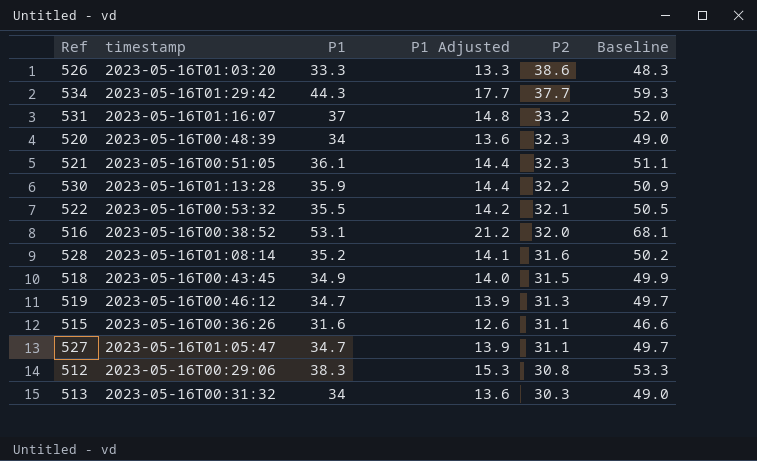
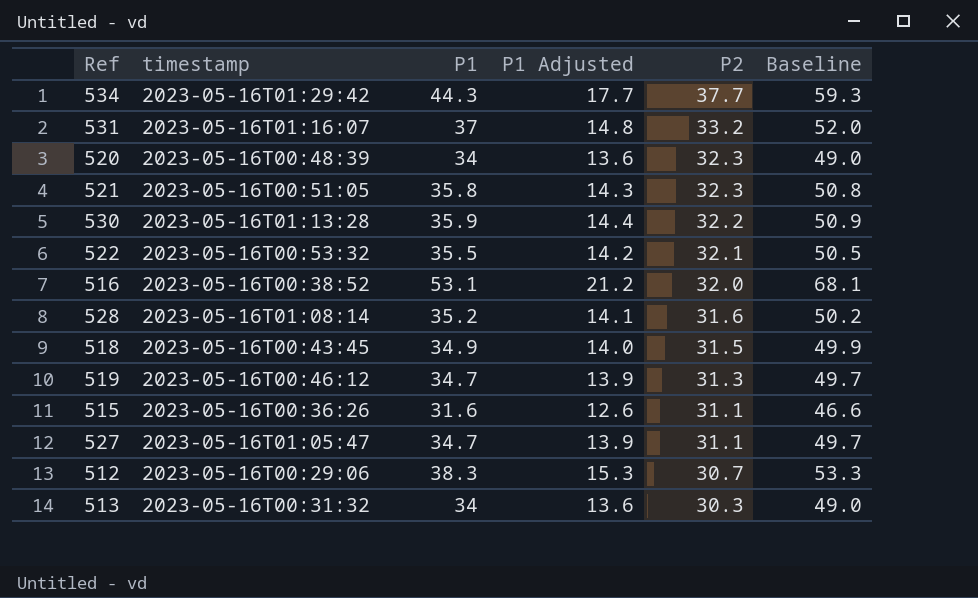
row 526: 2023-05-16T01:03:20 | 33.3 | 13.3 | 38.6 | 48.3 -> none
521 | P1: 36.1 -> 35.8
521 | P1 Adjusted: 14.4 -> 14.3
521 | Baseline: 51.1 -> 50.8
512 | P2: 30.8 -> 30.7

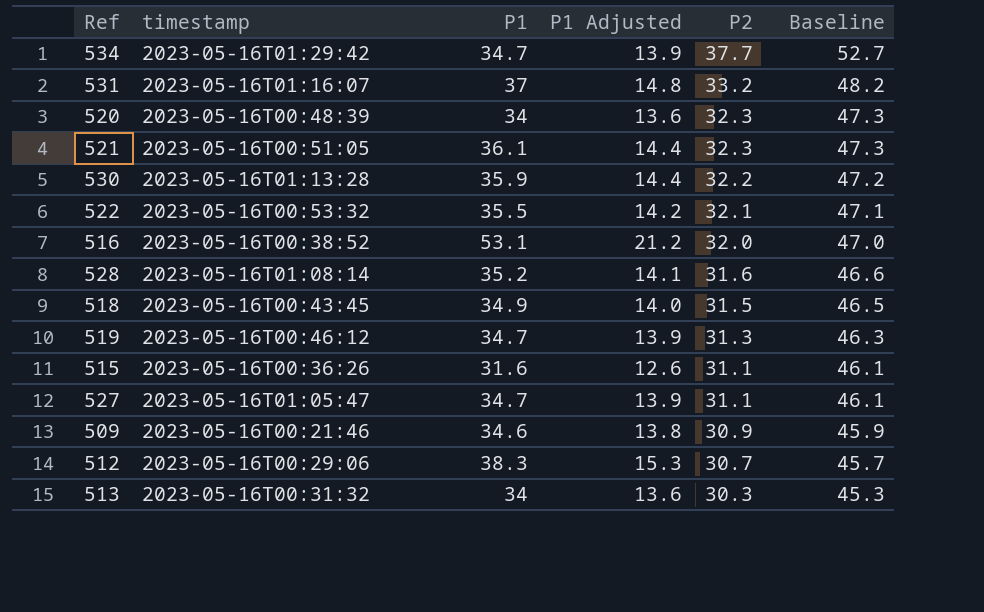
column Baseline | formula: [P1] + 15 -> [P2] + 15
534 | P1: 44.3 -> 34.7
534 | P1 Adjusted: 17.7 -> 13.9
521 | P1: 35.8 -> 36.1
521 | P1 Adjusted: 14.3 -> 14.4
row 509: none -> 2023-05-16T00:21:46 | 34.6 | 13.8 | 30.9 | 45.9

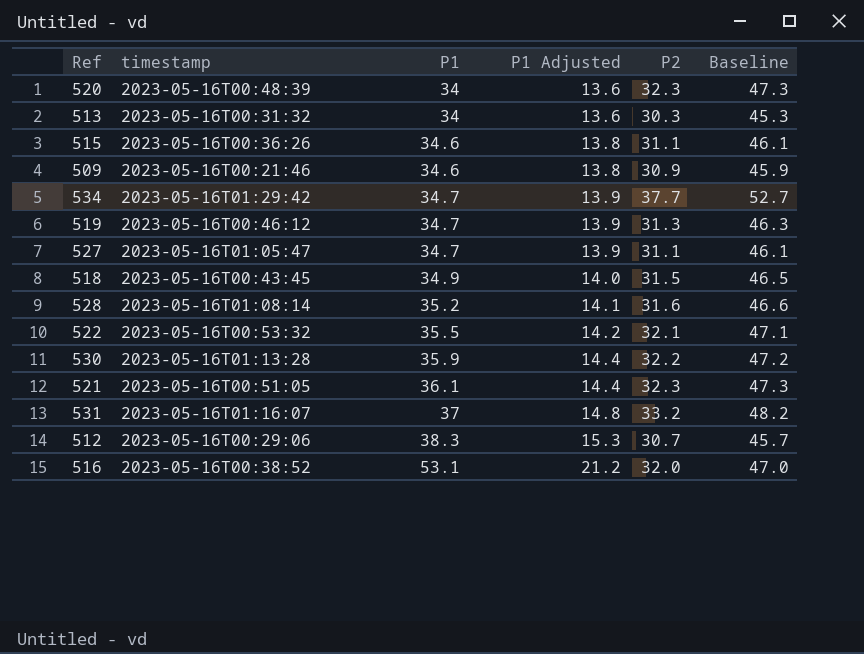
row order: P2 descending -> P1 ascending
515 | P1: 31.6 -> 34.6
515 | P1 Adjusted: 12.6 -> 13.8

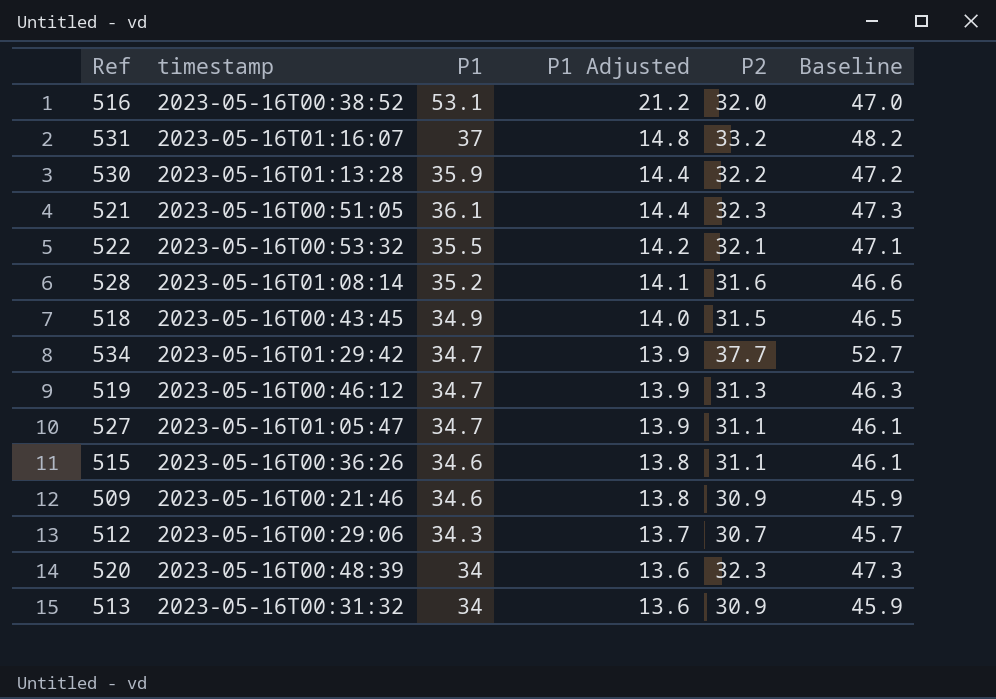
row order: P1 ascending -> P1 Adjusted descending
512 | P1: 38.3 -> 34.3
512 | P1 Adjusted: 15.3 -> 13.7
513 | P2: 30.3 -> 30.9
513 | Baseline: 45.3 -> 45.9

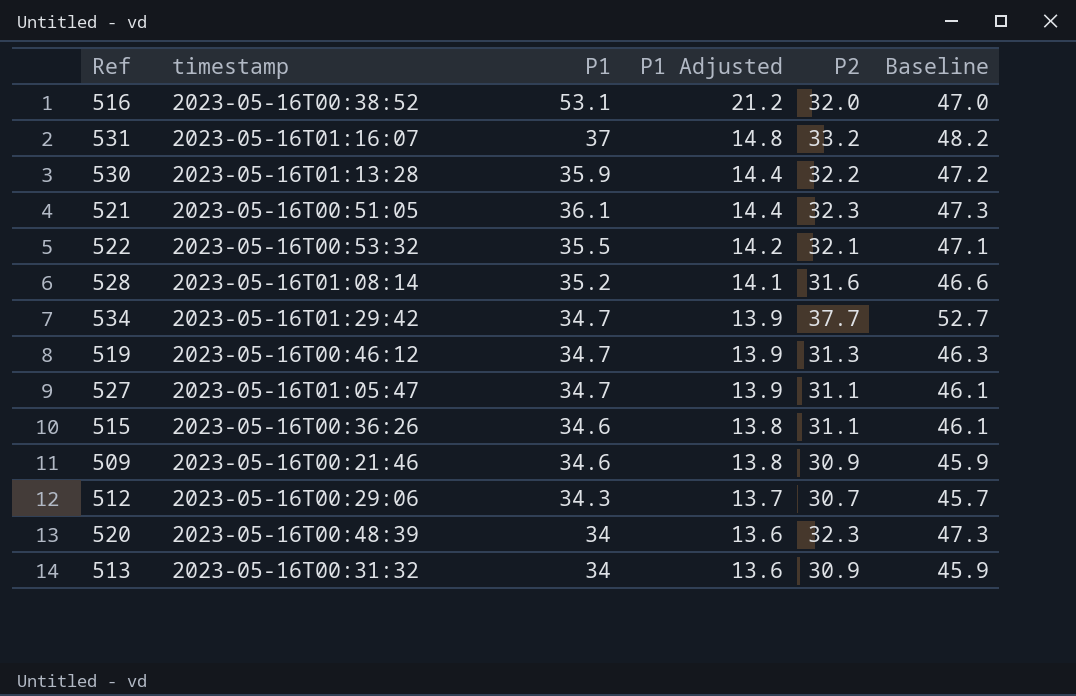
row 518: 2023-05-16T00:43:45 | 34.9 | 14.0 | 31.5 | 46.5 -> none

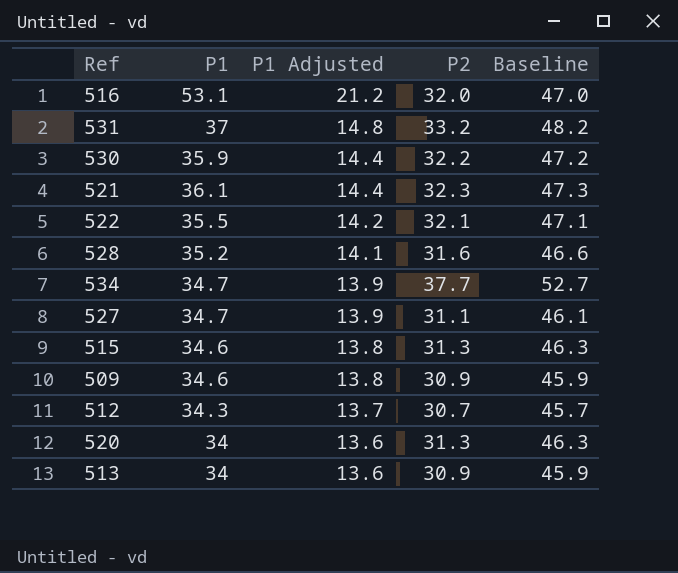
column timestamp | position: 2 -> none
row 519: 2023-05-16T00:46:12 | 34.7 | 13.9 | 31.3 | 46.3 -> none
515 | P2: 31.1 -> 31.3
515 | Baseline: 46.1 -> 46.3
520 | P2: 32.3 -> 31.3
520 | Baseline: 47.3 -> 46.3

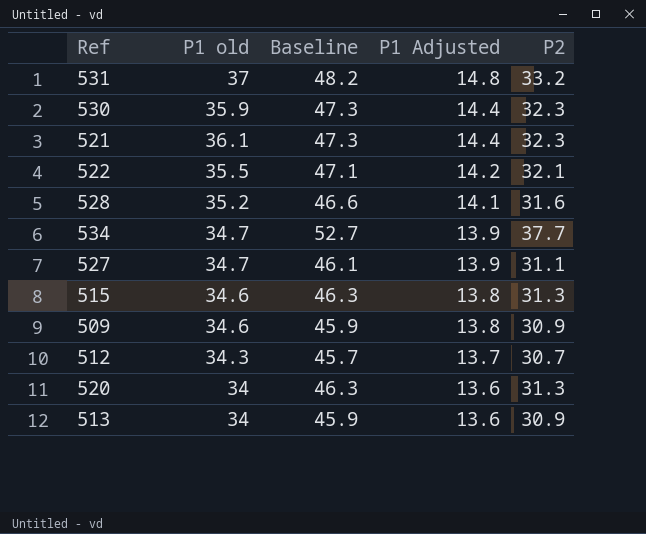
column name: P1 -> P1 old
column Baseline | position: 5 -> 3
row 516: 53.1 | 21.2 | 32.0 | 47.0 -> none
530 | Baseline: 47.2 -> 47.3
530 | P2: 32.2 -> 32.3

